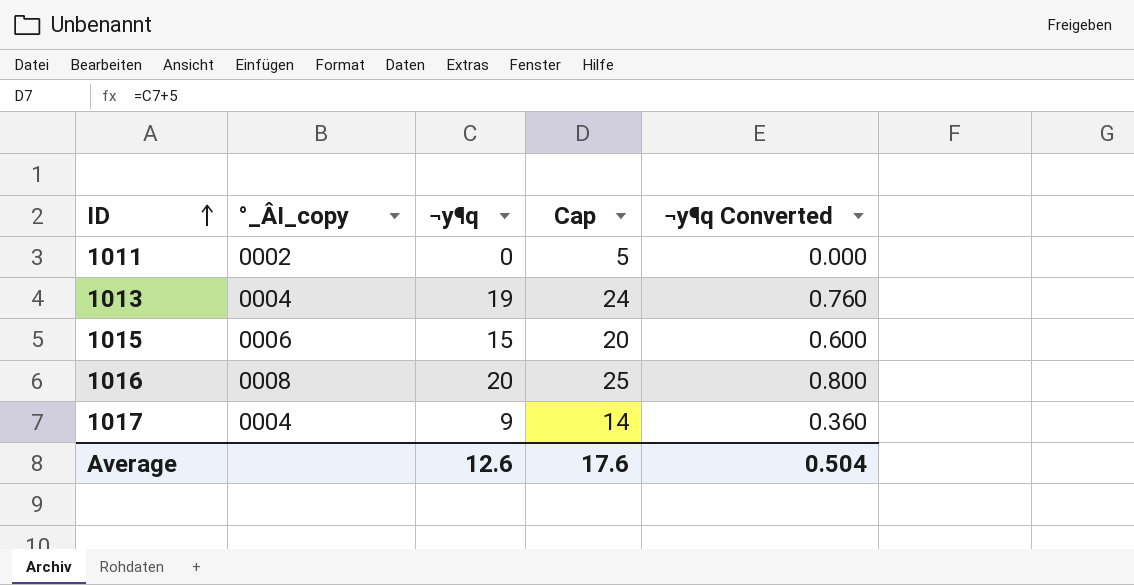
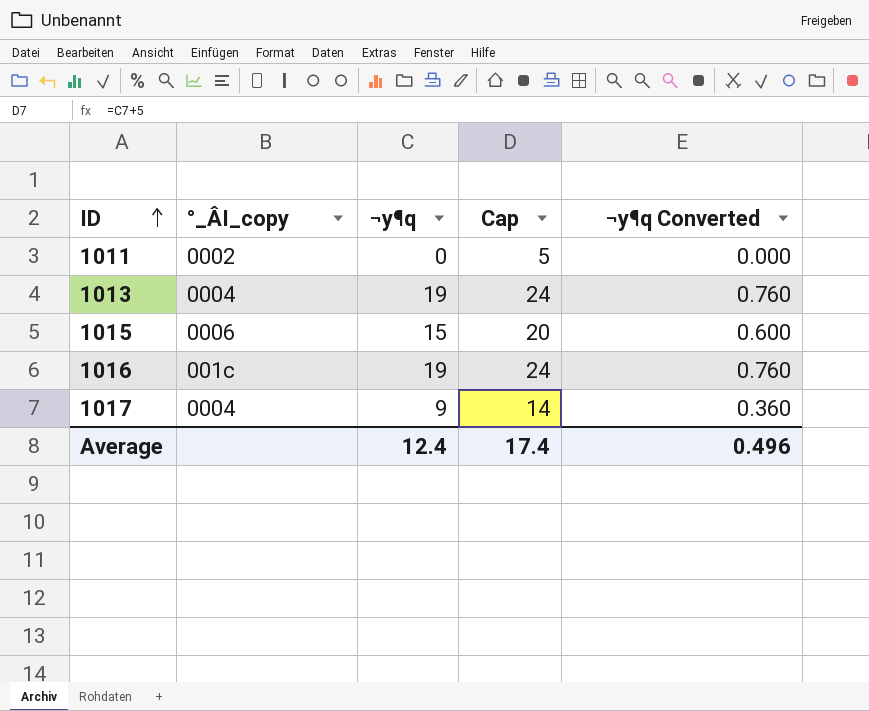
1016 | °_ÂI_copy: 0008 -> 001c
1016 | ¬y¶q: 20 -> 19
1016 | Cap: 25 -> 24
1016 | ¬y¶q Converted: 0.800 -> 0.760
Average | ¬y¶q: 12.6 -> 12.4
Average | Cap: 17.6 -> 17.4
Average | ¬y¶q Converted: 0.504 -> 0.496

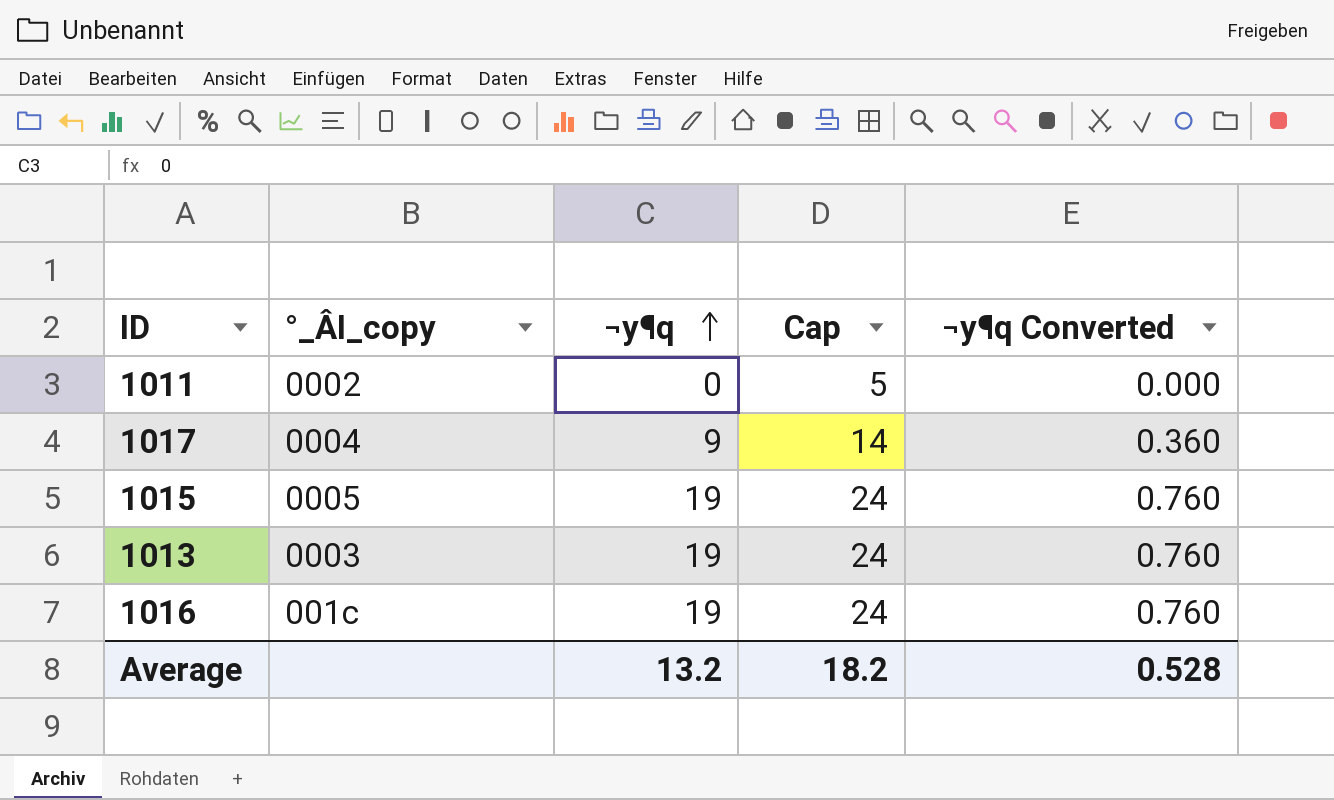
row order: ID ascending -> ¬y¶q ascending
1015 | °_ÂI_copy: 0006 -> 0005
1015 | ¬y¶q: 15 -> 19
1015 | Cap: 20 -> 24
1015 | ¬y¶q Converted: 0.600 -> 0.760
1013 | °_ÂI_copy: 0004 -> 0003
Average | ¬y¶q: 12.4 -> 13.2
Average | Cap: 17.4 -> 18.2
Average | ¬y¶q Converted: 0.496 -> 0.528

